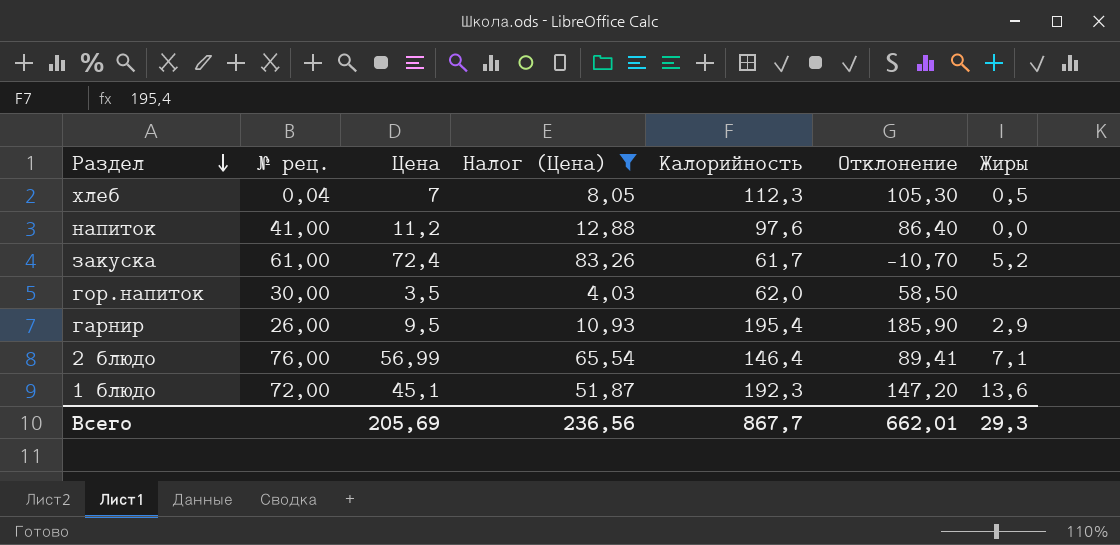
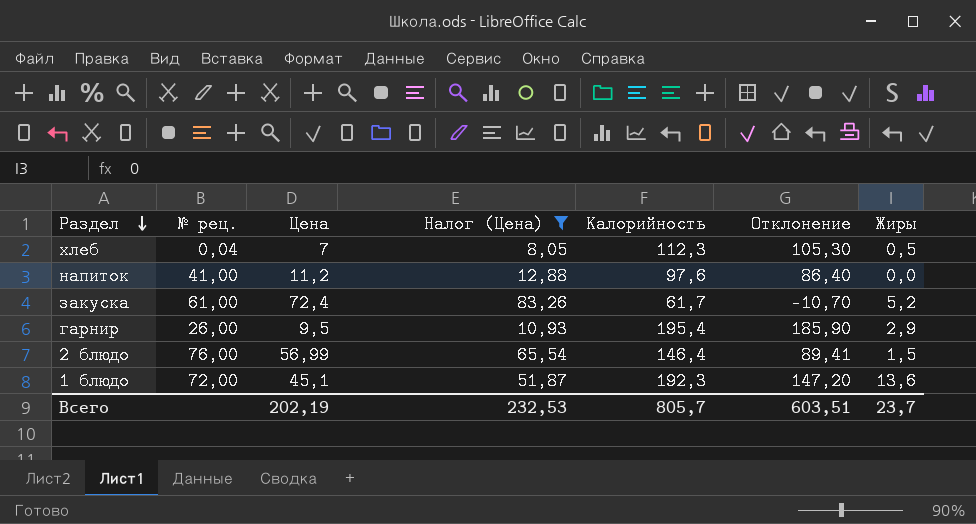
row гор.напиток: 30,00 | 3,5 | 4,03 | 62,0 | 58,50 | none -> none
2 блюдо | Жиры: 7,1 -> 1,5
Всего | Цена: 205,69 -> 202,19
Всего | Налог (Цена): 236,56 -> 232,53
Всего | Калорийность: 867,7 -> 805,7
Всего | Отклонение: 662,01 -> 603,51
Всего | Жиры: 29,3 -> 23,7

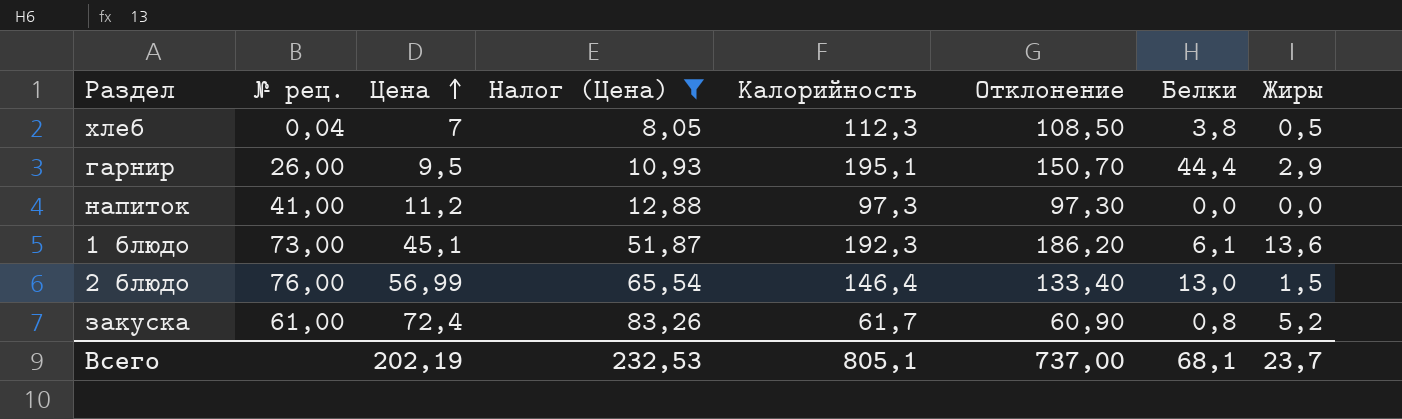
row order: Раздел descending -> Цена ascending
column Отклонение | formula: [Калорийность] - [Цена] -> [Калорийность] - [Белки]
column Белки | position: none -> 7
гарнир | Калорийность: 195,4 -> 195,1
напиток | Калорийность: 97,6 -> 97,3
1 блюдо | № рец.: 72,00 -> 73,00
Всего | Калорийность: 805,7 -> 805,1
Всего | Отклонение: 603,51 -> 737,00

